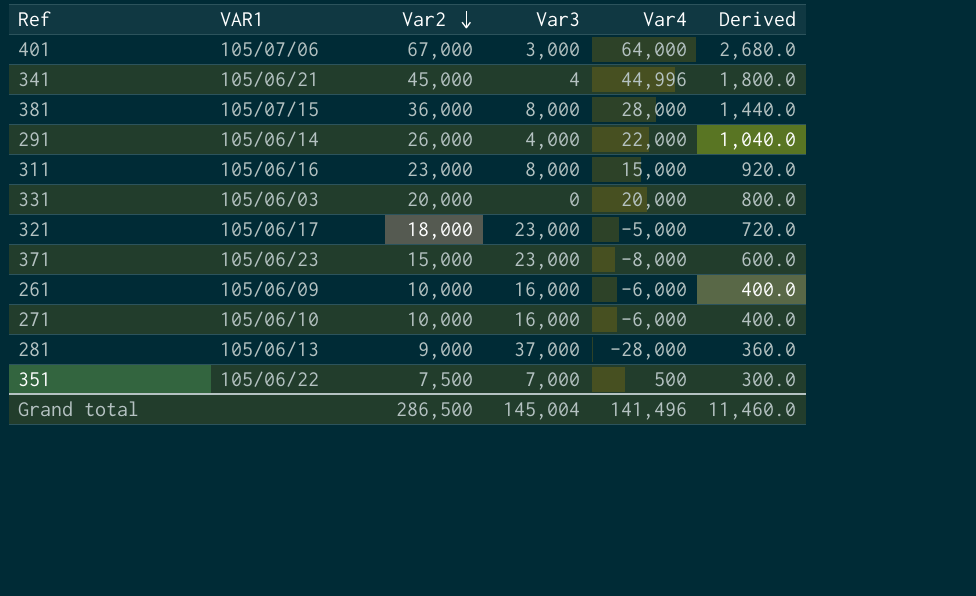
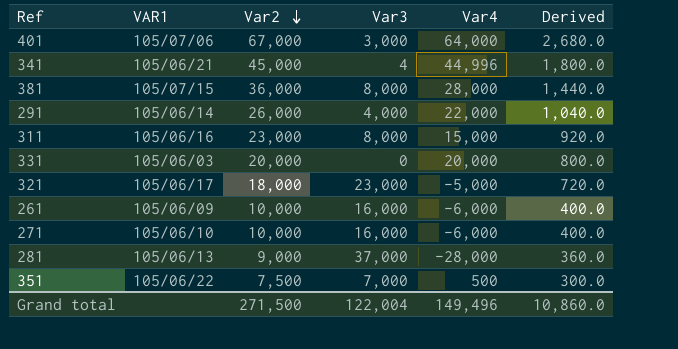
row 371: 105/06/23 | 15,000 | 23,000 | -8,000 | 600.0 -> none
Grand total | Var2: 286,500 -> 271,500
Grand total | Var3: 145,004 -> 122,004
Grand total | Var4: 141,496 -> 149,496
Grand total | Derived: 11,460.0 -> 10,860.0

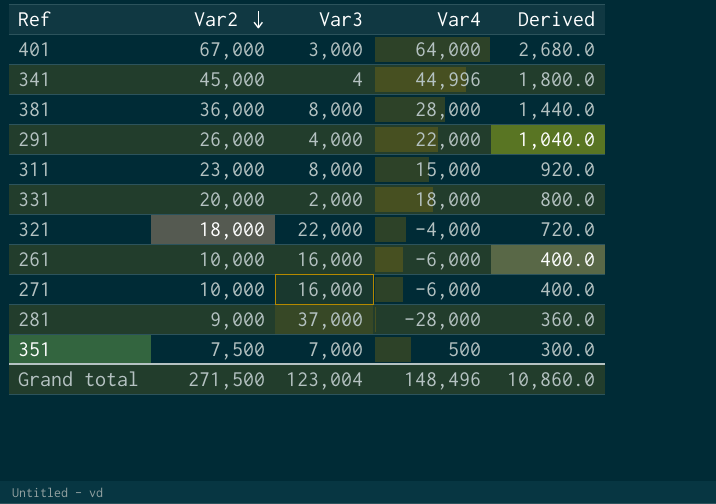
column VAR1 | position: 2 -> none
331 | Var3: 0 -> 2,000
331 | Var4: 20,000 -> 18,000
321 | Var3: 23,000 -> 22,000
321 | Var4: -5,000 -> -4,000
Grand total | Var3: 122,004 -> 123,004
Grand total | Var4: 149,496 -> 148,496

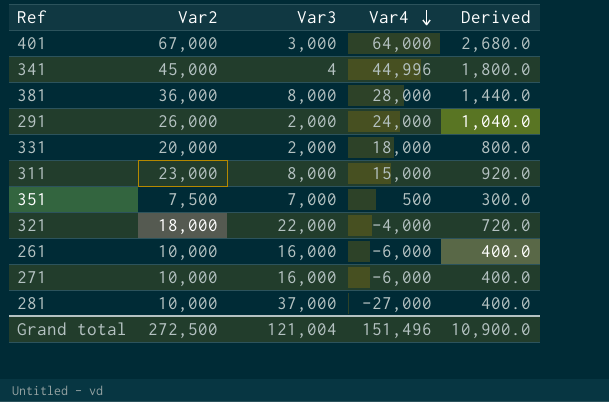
row order: Var2 descending -> Var4 descending
291 | Var3: 4,000 -> 2,000
291 | Var4: 22,000 -> 24,000
281 | Var2: 9,000 -> 10,000
281 | Var4: -28,000 -> -27,000
281 | Derived: 360.0 -> 400.0
Grand total | Var2: 271,500 -> 272,500
Grand total | Var3: 123,004 -> 121,004
Grand total | Var4: 148,496 -> 151,496
Grand total | Derived: 10,860.0 -> 10,900.0

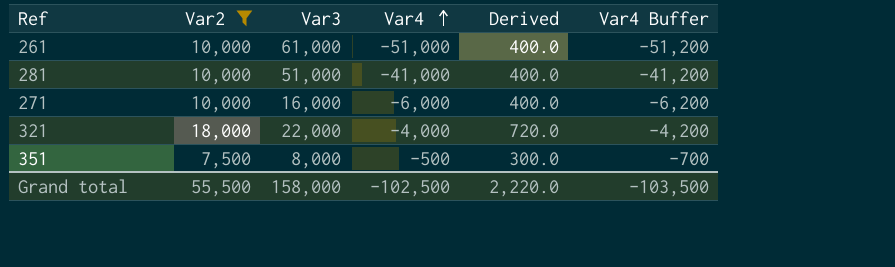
filter: none -> Var2 <= 18,000
row order: Var4 descending -> Var4 ascending
column Var4 Buffer | formula: none -> [Var4] - 200
261 | Var3: 16,000 -> 61,000
261 | Var4: -6,000 -> -51,000
281 | Var3: 37,000 -> 51,000
281 | Var4: -27,000 -> -41,000
351 | Var3: 7,000 -> 8,000
351 | Var4: 500 -> -500
Grand total | Var2: 272,500 -> 55,500
Grand total | Var3: 121,004 -> 158,000
Grand total | Var4: 151,496 -> -102,500
Grand total | Derived: 10,900.0 -> 2,220.0

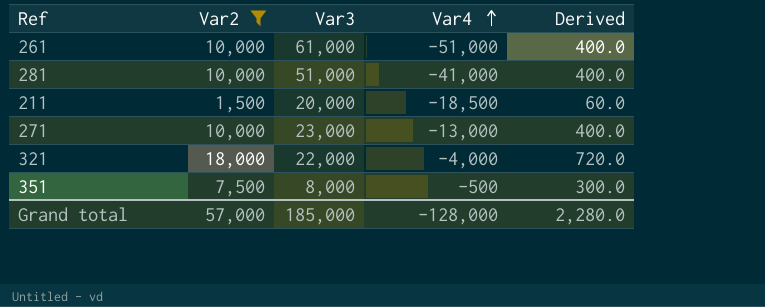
column Var4 Buffer | formula: [Var4] - 200 -> none
row 211: none -> 1,500 | 20,000 | -18,500 | 60.0
271 | Var3: 16,000 -> 23,000
271 | Var4: -6,000 -> -13,000
Grand total | Var2: 55,500 -> 57,000
Grand total | Var3: 158,000 -> 185,000
Grand total | Var4: -102,500 -> -128,000
Grand total | Derived: 2,220.0 -> 2,280.0

